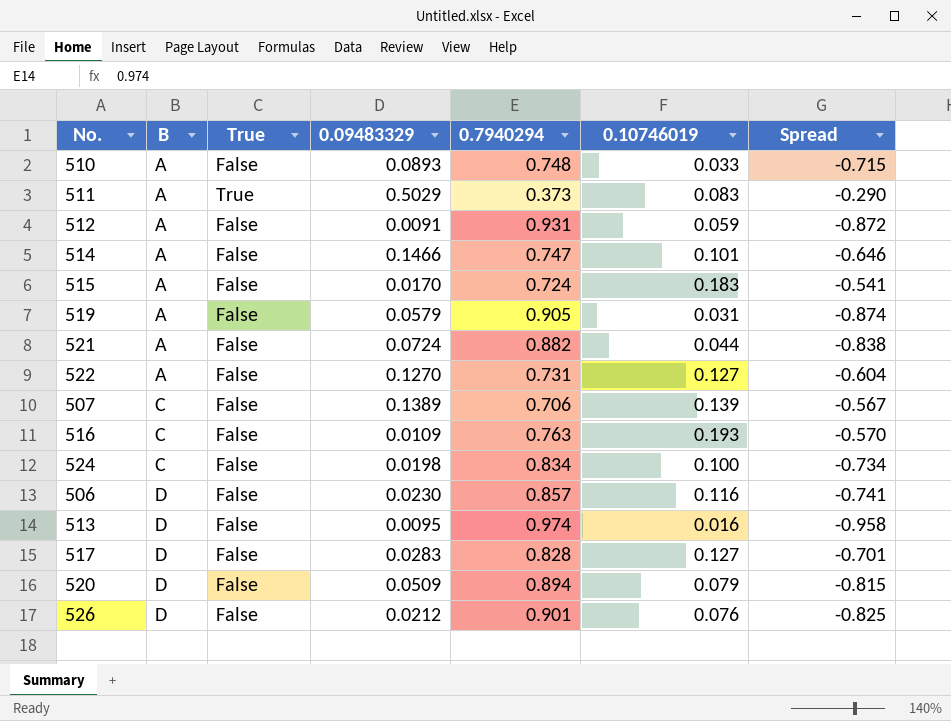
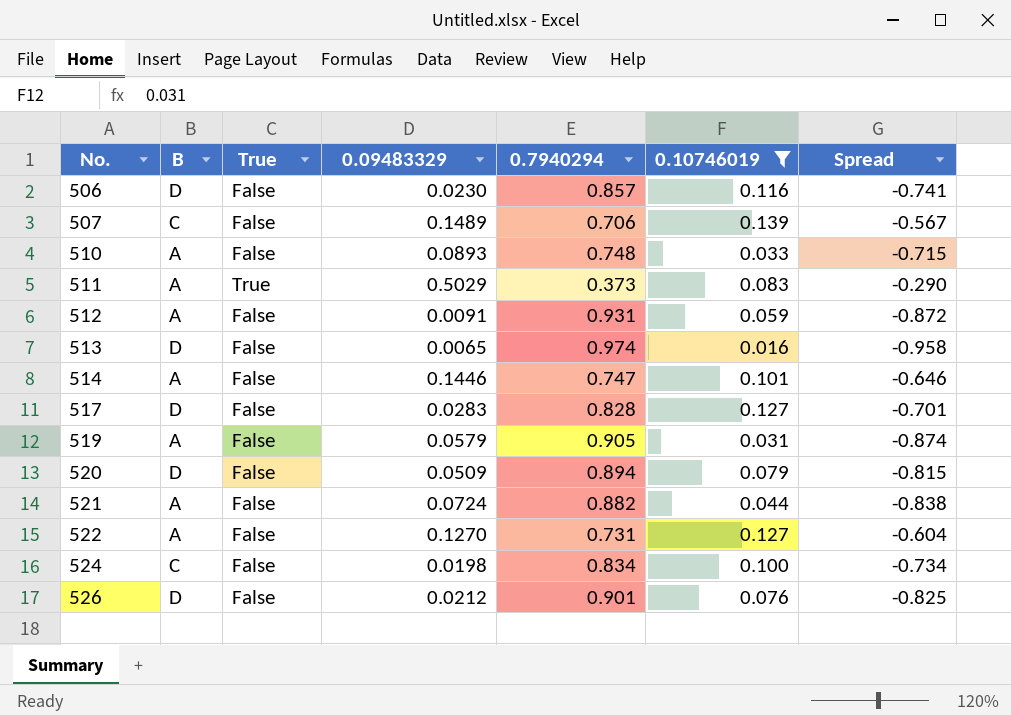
filter: none -> 0.10746019 <= 0.139
row order: B ascending -> No. ascending
507 | 0.09483329: 0.1389 -> 0.1489
513 | 0.09483329: 0.0095 -> 0.0065
514 | 0.09483329: 0.1466 -> 0.1446

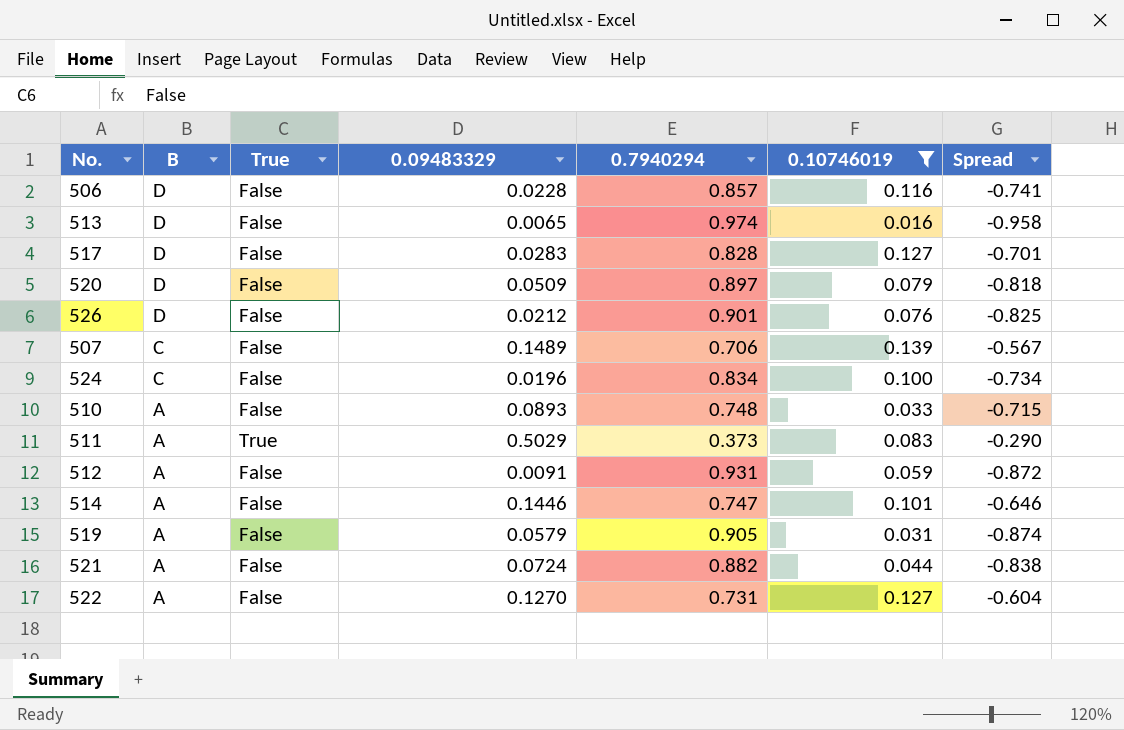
row order: No. ascending -> B descending
506 | 0.09483329: 0.0230 -> 0.0228
520 | 0.7940294: 0.894 -> 0.897
520 | Spread: -0.815 -> -0.818
524 | 0.09483329: 0.0198 -> 0.0196

